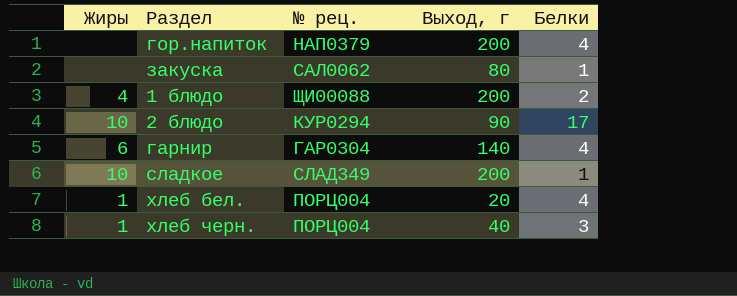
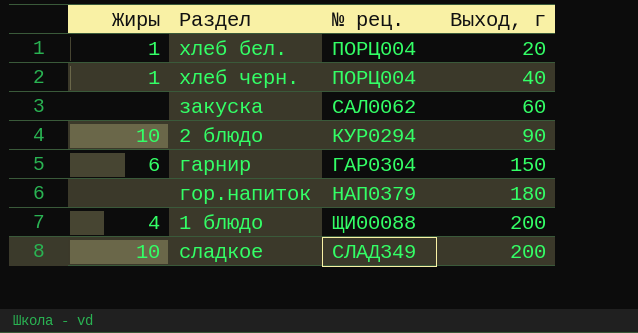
row order: none -> Выход, г ascending
column Белки | position: 5 -> none
закуска | Выход, г: 80 -> 60
гарнир | Выход, г: 140 -> 150
гор.напиток | Выход, г: 200 -> 180

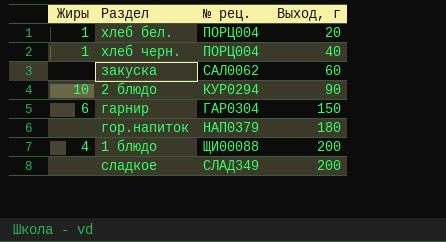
сладкое | Жиры: 10 -> none

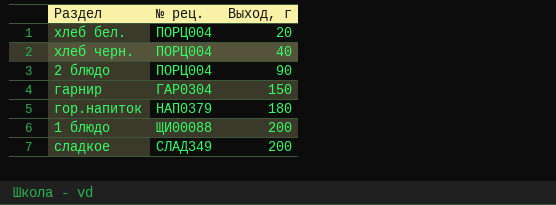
column Жиры | position: 1 -> none
row закуска: none | САЛ0062 | 60 -> none
2 блюдо | № рец.: КУР0294 -> ПОРЦ004

